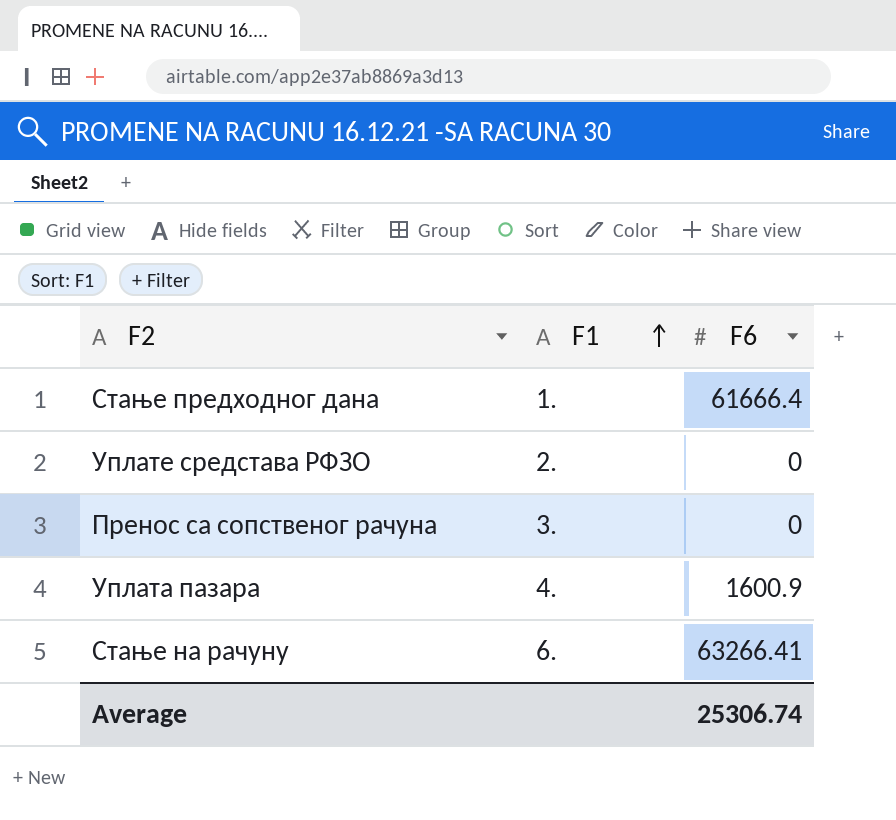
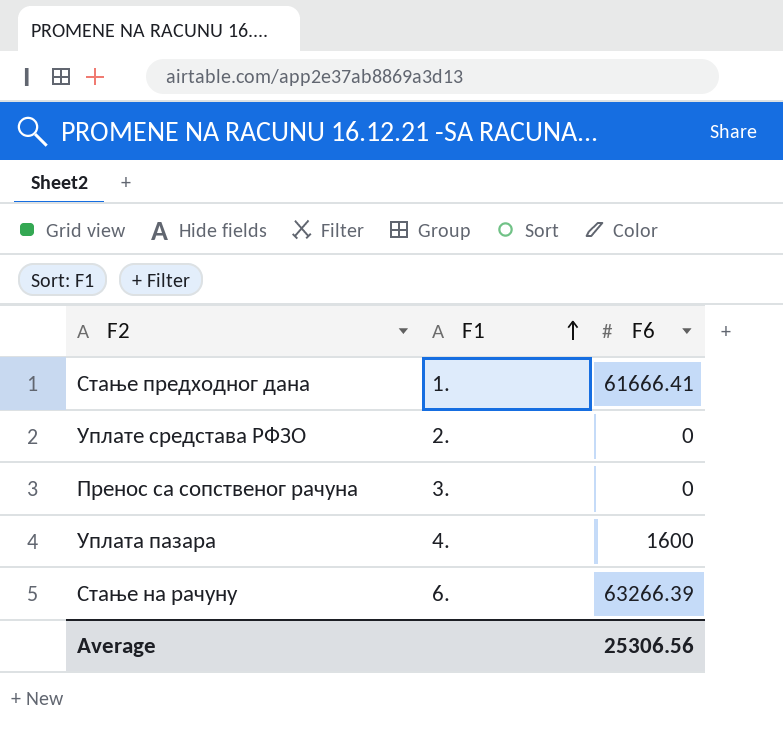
Стање предходног дана | F6: 61666.4 -> 61666.41
Уплата пазара | F6: 1600.9 -> 1600
Стање на рачуну | F6: 63266.41 -> 63266.39
Average | F6: 25306.74 -> 25306.56

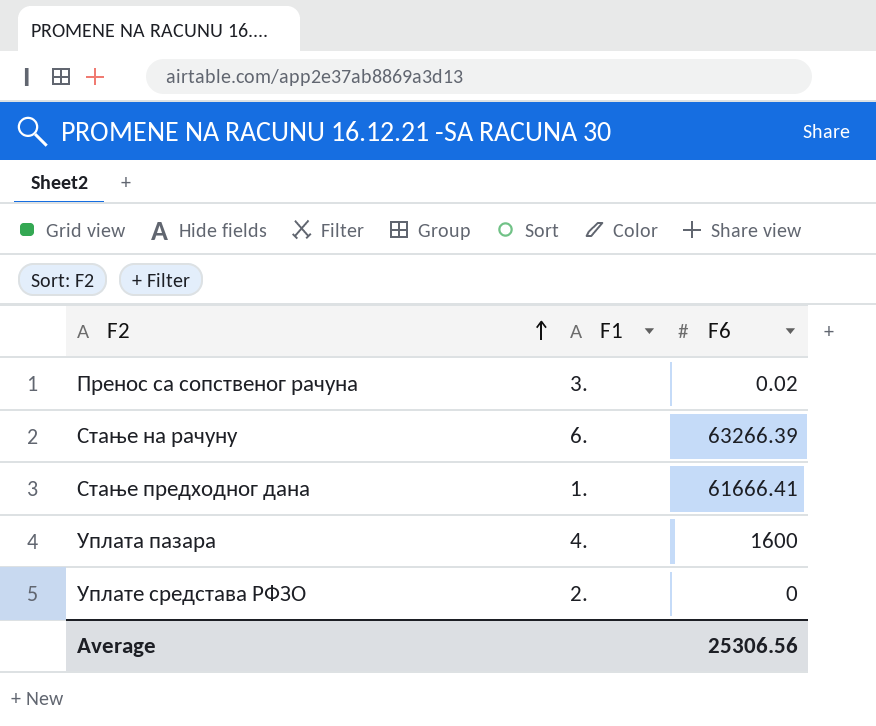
row order: F1 ascending -> F2 ascending
Пренос са сопственог рачуна | F6: 0 -> 0.02

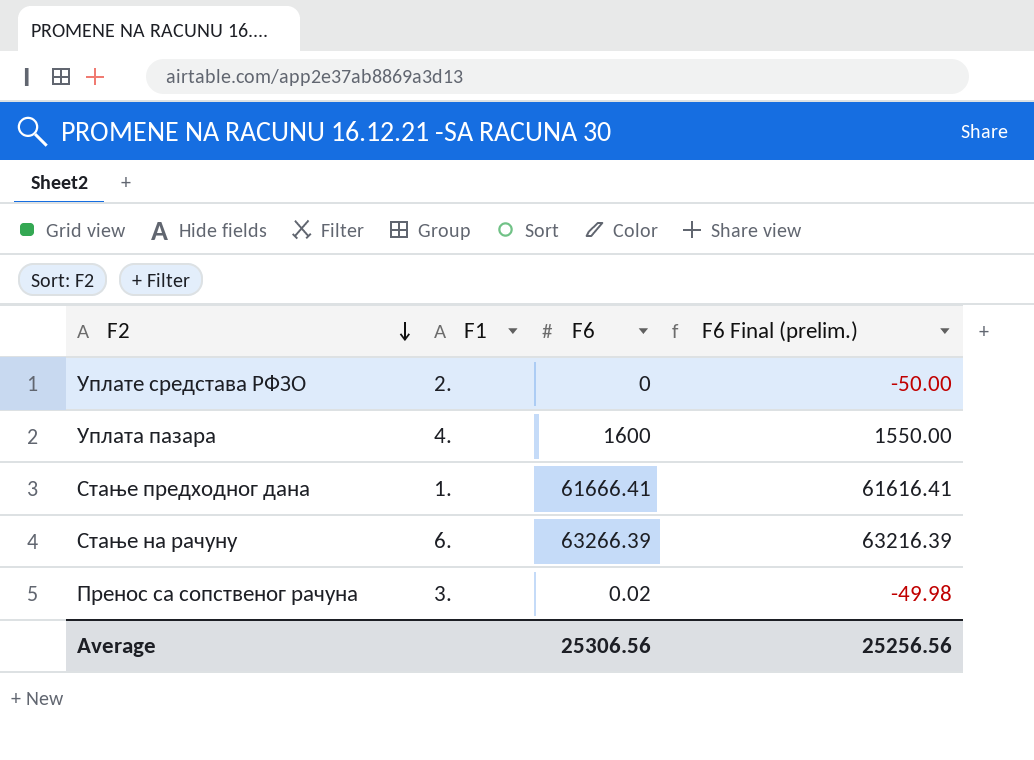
row order: F2 ascending -> F2 descending
column F6 Final (prelim.) | formula: none -> [F6] - 50

